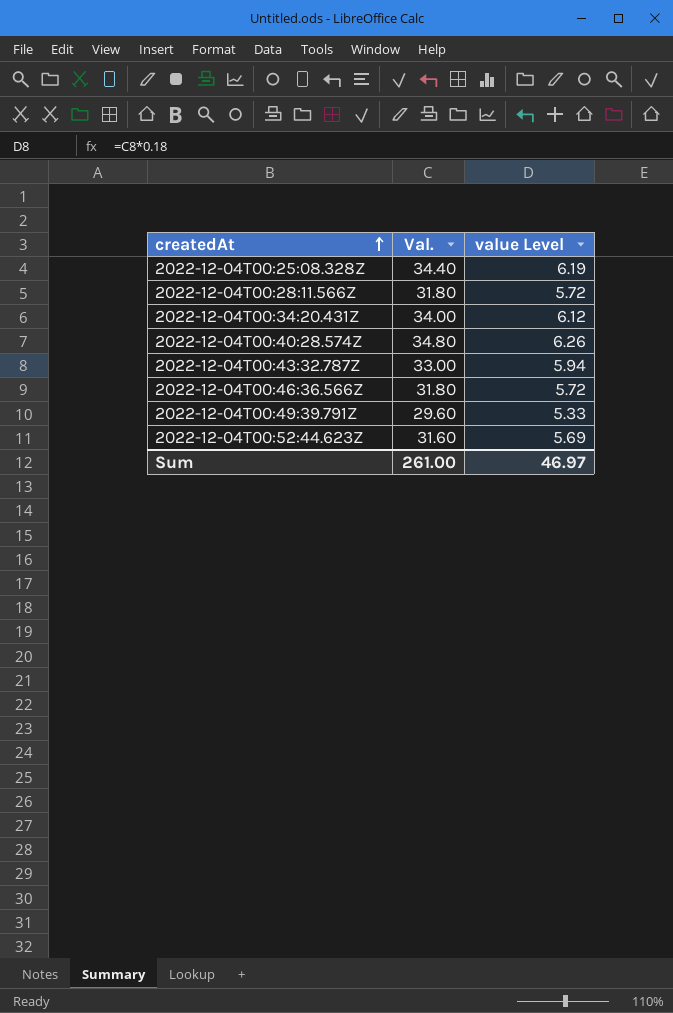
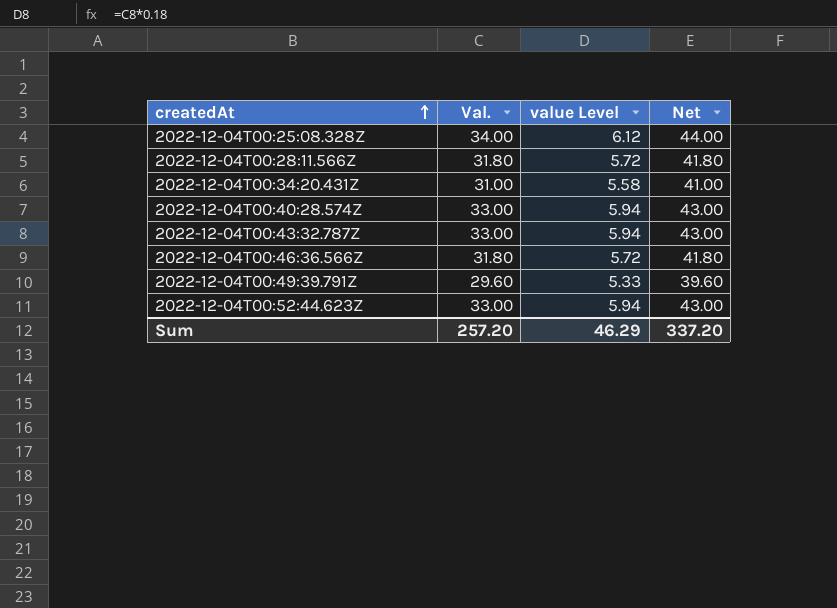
column Net | formula: none -> [Val.] + 10
2022-12-04T00:25:08.328Z | Val.: 34.40 -> 34.00
2022-12-04T00:25:08.328Z | value Level: 6.19 -> 6.12
2022-12-04T00:34:20.431Z | Val.: 34.00 -> 31.00
2022-12-04T00:34:20.431Z | value Level: 6.12 -> 5.58
2022-12-04T00:40:28.574Z | Val.: 34.80 -> 33.00
2022-12-04T00:40:28.574Z | value Level: 6.26 -> 5.94
2022-12-04T00:52:44.623Z | Val.: 31.60 -> 33.00
2022-12-04T00:52:44.623Z | value Level: 5.69 -> 5.94
Sum | Val.: 261.00 -> 257.20
Sum | value Level: 46.97 -> 46.29

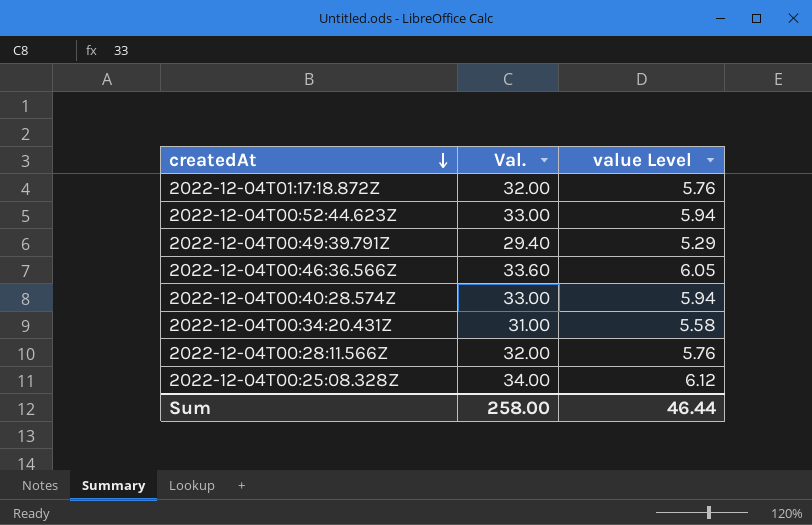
row order: createdAt ascending -> createdAt descending
column Net | formula: [Val.] + 10 -> none
row 2022-12-04T00:43:32.787Z: 33.00 | 5.94 | 43.00 -> none
row 2022-12-04T01:17:18.872Z: none -> 32.00 | 5.76
2022-12-04T00:49:39.791Z | Val.: 29.60 -> 29.40
2022-12-04T00:49:39.791Z | value Level: 5.33 -> 5.29
2022-12-04T00:46:36.566Z | Val.: 31.80 -> 33.60
2022-12-04T00:46:36.566Z | value Level: 5.72 -> 6.05
2022-12-04T00:28:11.566Z | Val.: 31.80 -> 32.00
2022-12-04T00:28:11.566Z | value Level: 5.72 -> 5.76
Sum | Val.: 257.20 -> 258.00
Sum | value Level: 46.29 -> 46.44

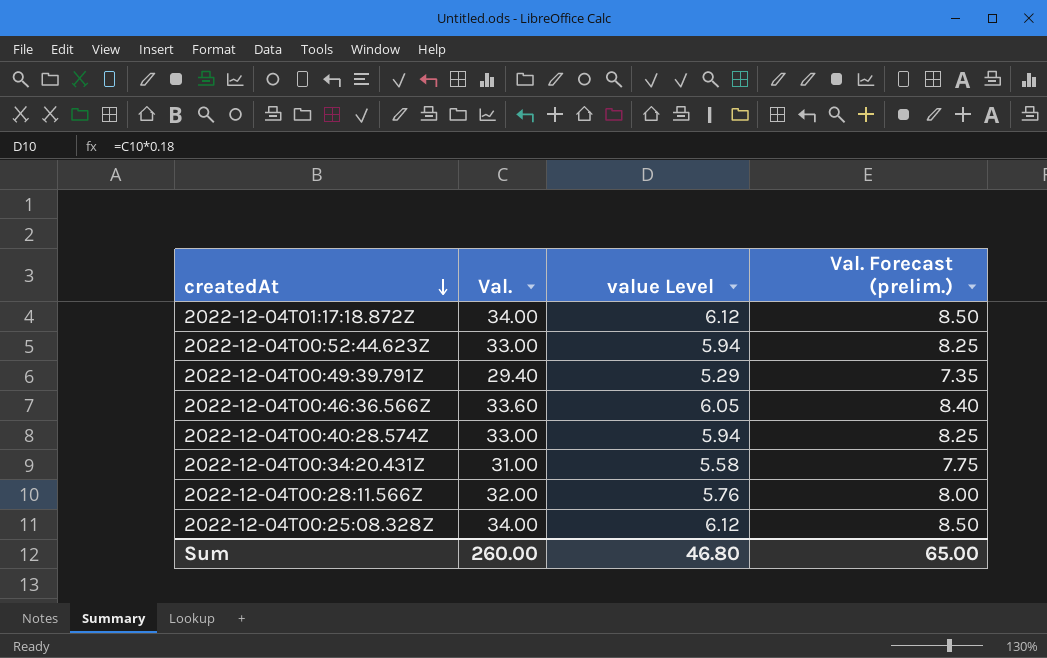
column Val. Forecast (prelim.) | formula: none -> [Val.] * 0.25
2022-12-04T01:17:18.872Z | Val.: 32.00 -> 34.00
2022-12-04T01:17:18.872Z | value Level: 5.76 -> 6.12
Sum | Val.: 258.00 -> 260.00
Sum | value Level: 46.44 -> 46.80

